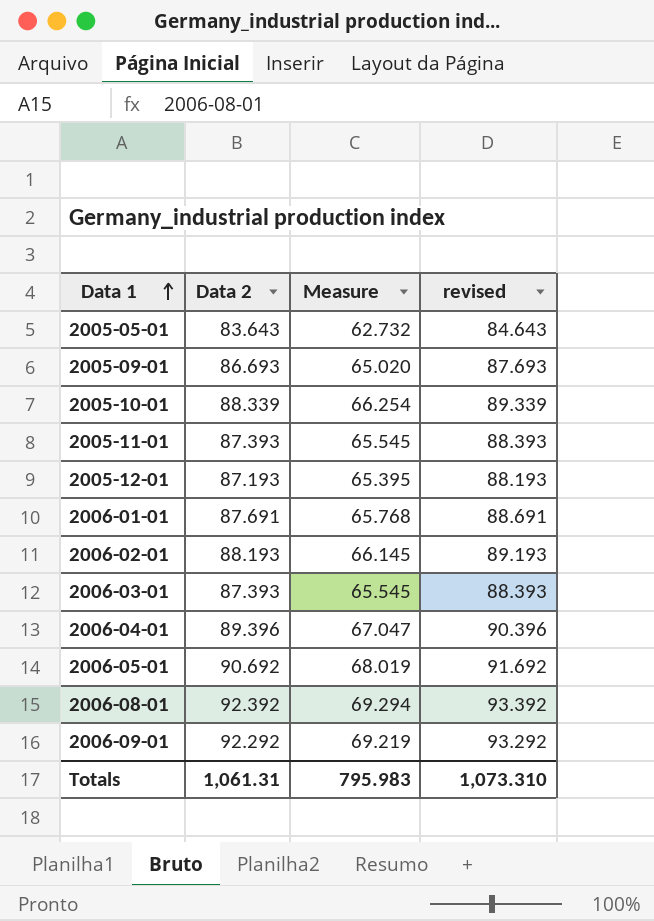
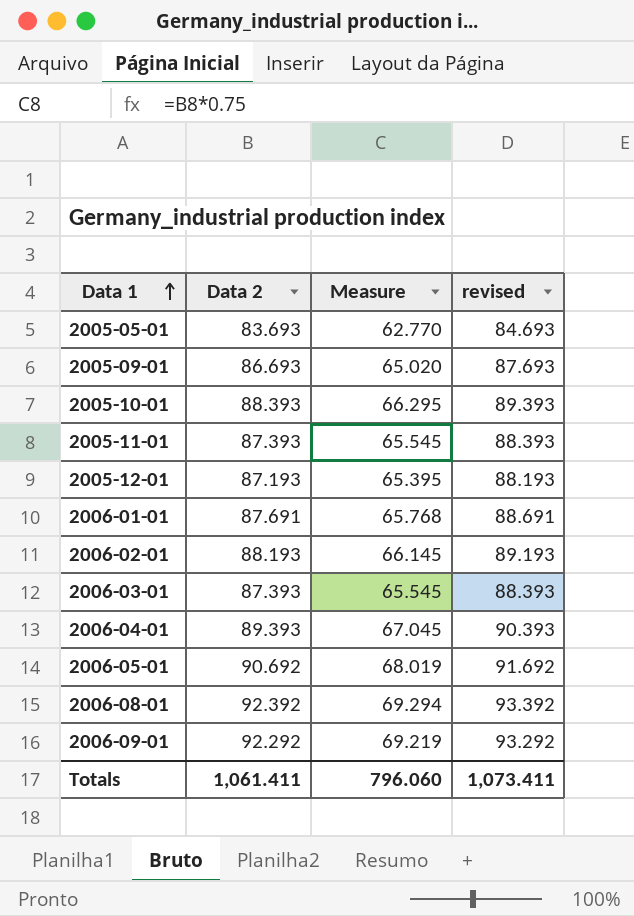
2005-05-01 | Data 2: 83.643 -> 83.693
2005-05-01 | Measure: 62.732 -> 62.770
2005-05-01 | revised: 84.643 -> 84.693
2005-10-01 | Data 2: 88.339 -> 88.393
2005-10-01 | Measure: 66.254 -> 66.295
2005-10-01 | revised: 89.339 -> 89.393
2006-04-01 | Data 2: 89.396 -> 89.393
2006-04-01 | Measure: 67.047 -> 67.045
2006-04-01 | revised: 90.396 -> 90.393
Totals | Data 2: 1,061.31 -> 1,061.411
Totals | Measure: 795.983 -> 796.060
Totals | revised: 1,073.310 -> 1,073.411

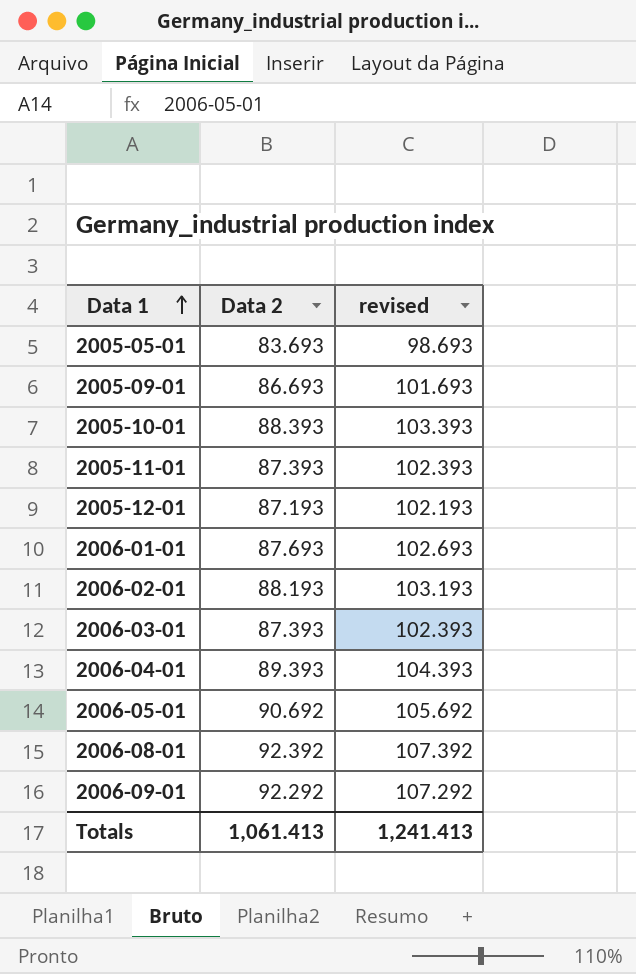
column Measure | formula: [Data 2] * 0.75 -> none
column revised | formula: [Data 2] + 1 -> [Data 2] + 15
2006-01-01 | Data 2: 87.691 -> 87.693
Totals | Data 2: 1,061.411 -> 1,061.413
Totals | revised: 1,073.411 -> 1,241.413

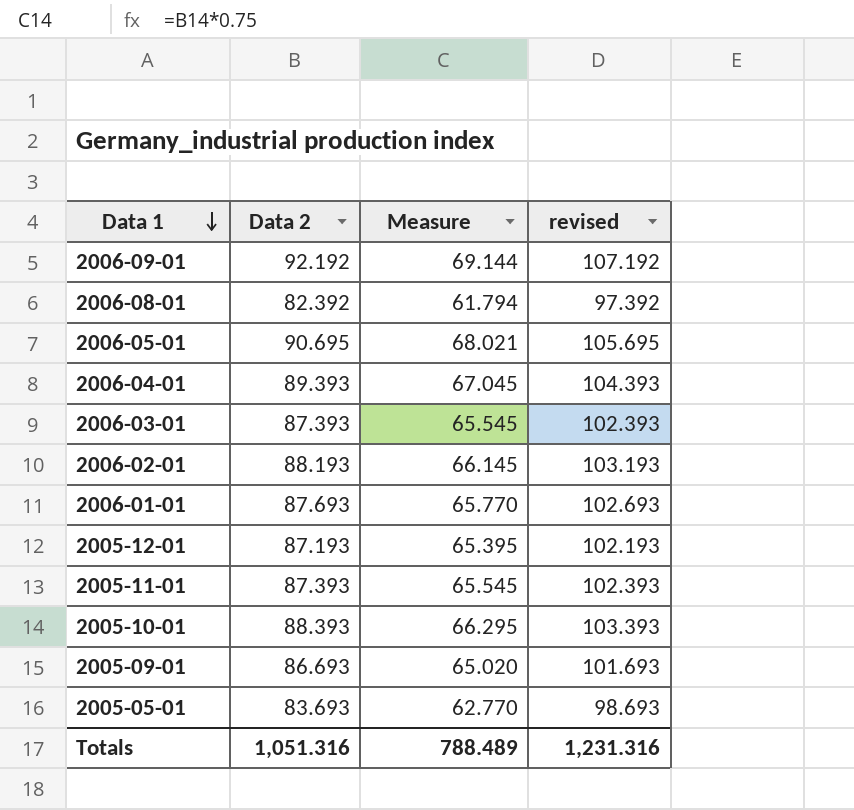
row order: Data 1 ascending -> Data 1 descending
column Measure | formula: none -> [Data 2] * 0.75
2006-09-01 | Data 2: 92.292 -> 92.192
2006-09-01 | revised: 107.292 -> 107.192
2006-08-01 | Data 2: 92.392 -> 82.392
2006-08-01 | revised: 107.392 -> 97.392
2006-05-01 | Data 2: 90.692 -> 90.695
2006-05-01 | revised: 105.692 -> 105.695
Totals | Data 2: 1,061.413 -> 1,051.316
Totals | revised: 1,241.413 -> 1,231.316

